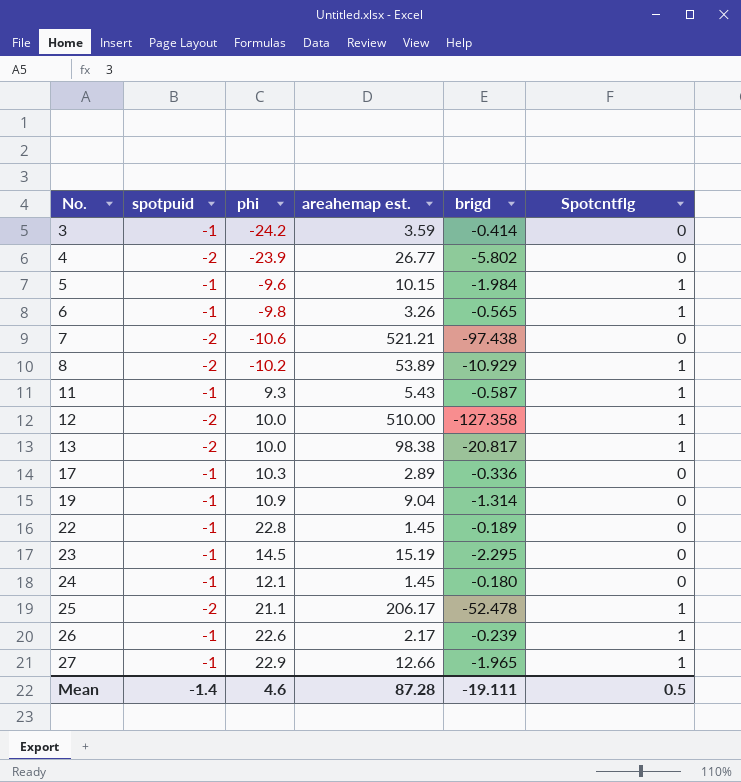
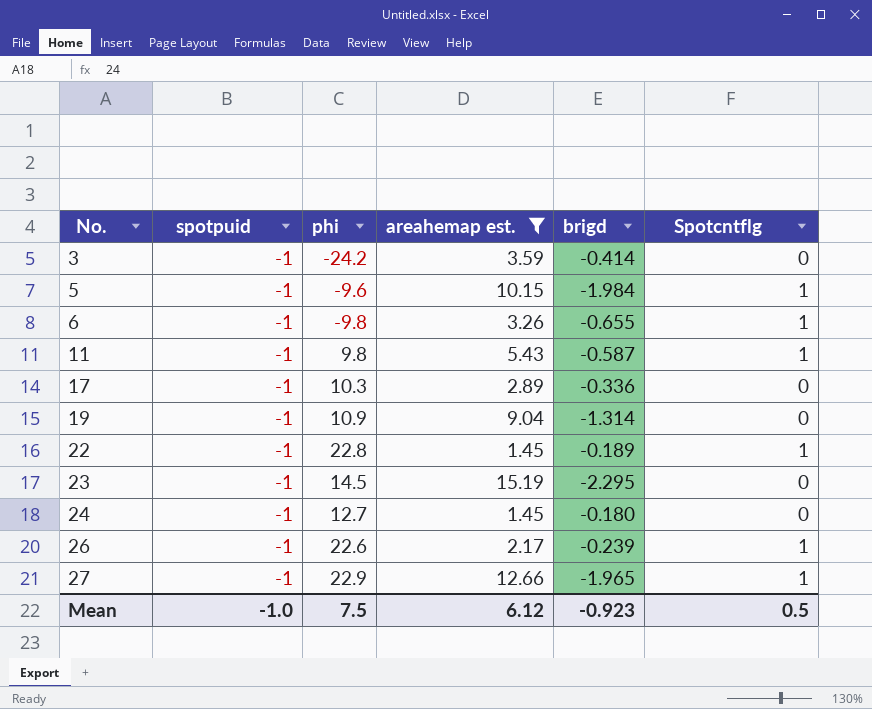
filter: none -> areahemap est. <= 15.19
6 | brigd: -0.565 -> -0.655
11 | phi: 9.3 -> 9.8
22 | Spotcntflg: 0 -> 1
24 | phi: 12.1 -> 12.7
Mean | spotpuid: -1.4 -> -1.0
Mean | phi: 4.6 -> 7.5
Mean | areahemap est.: 87.28 -> 6.12
Mean | brigd: -19.111 -> -0.923

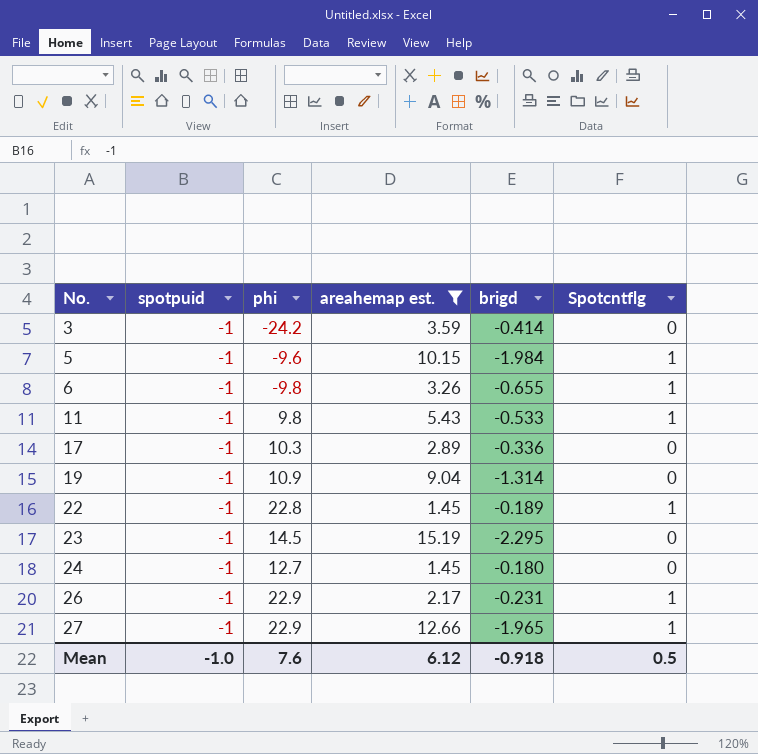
11 | brigd: -0.587 -> -0.533
26 | phi: 22.6 -> 22.9
26 | brigd: -0.239 -> -0.231
Mean | phi: 7.5 -> 7.6
Mean | brigd: -0.923 -> -0.918

